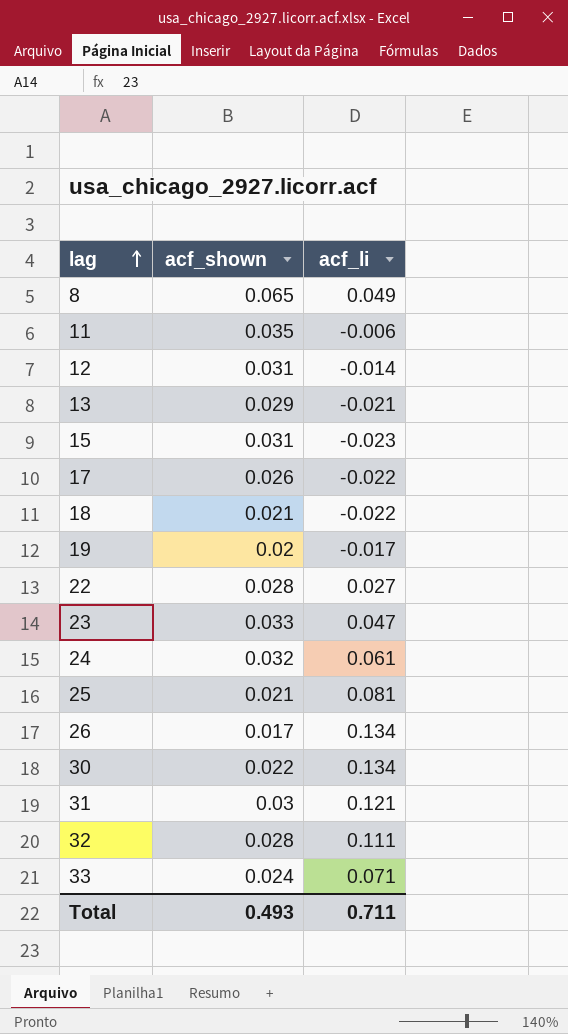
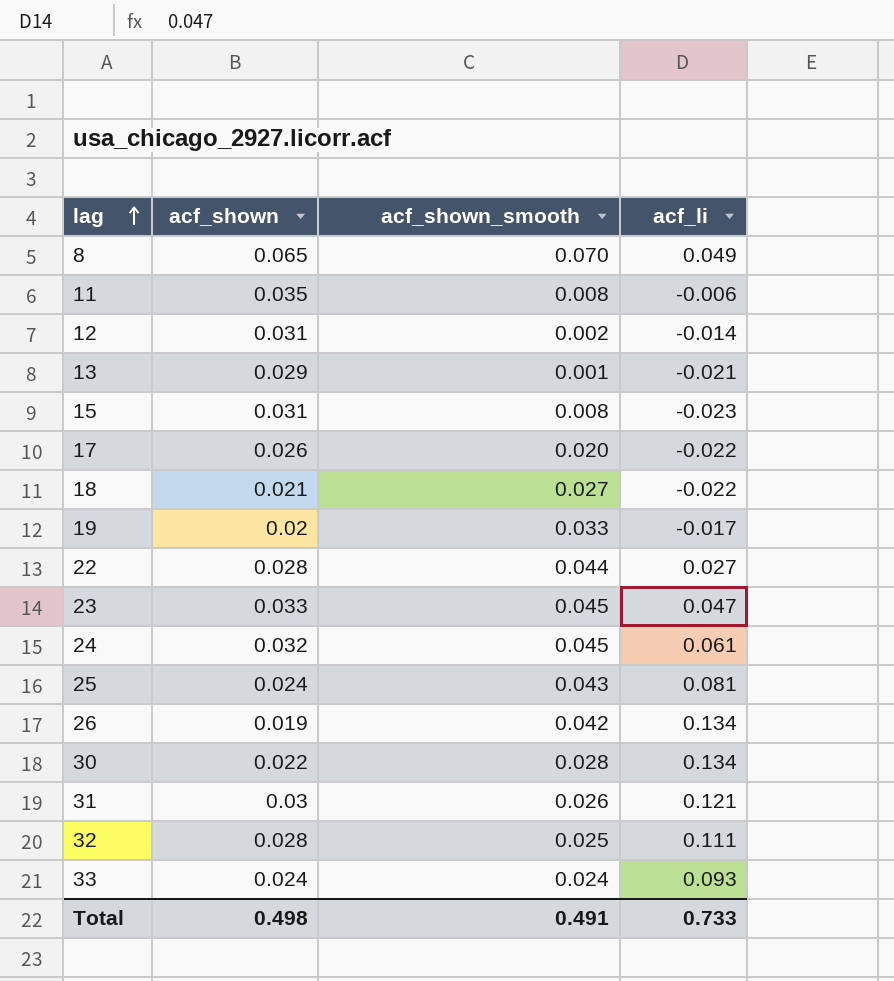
column acf_shown_smooth | position: none -> 3
25 | acf_shown: 0.021 -> 0.024
26 | acf_shown: 0.017 -> 0.019
33 | acf_li: 0.071 -> 0.093
Total | acf_shown: 0.493 -> 0.498
Total | acf_li: 0.711 -> 0.733

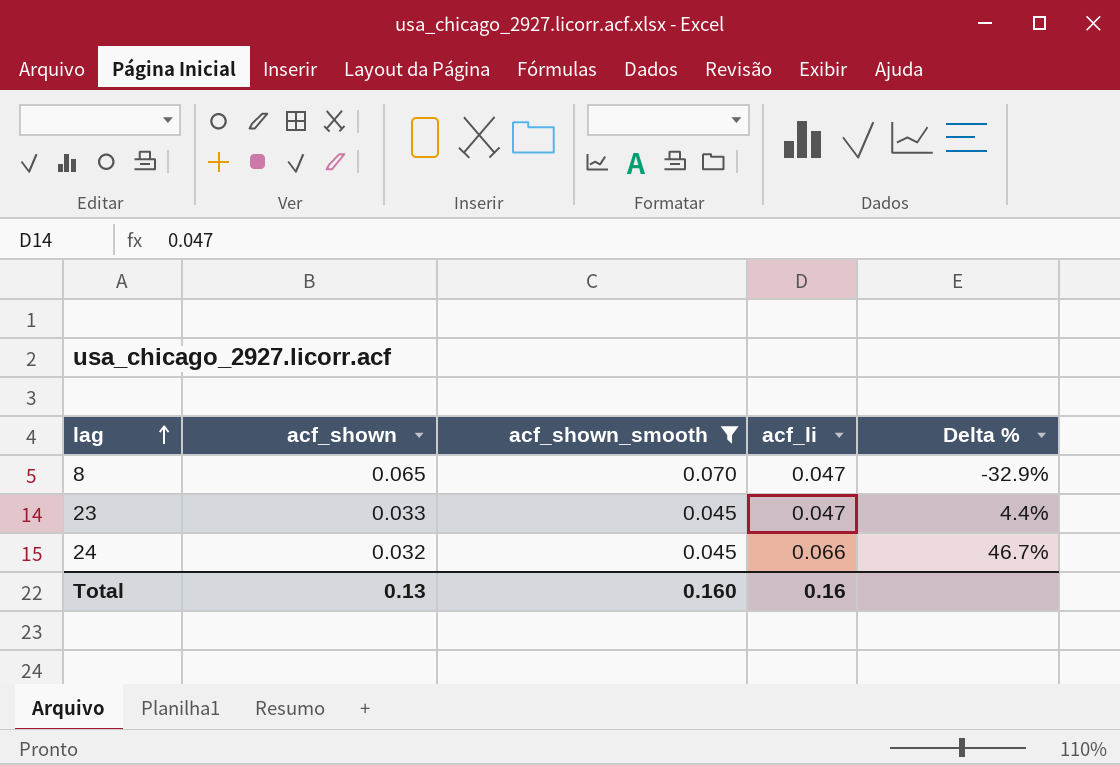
filter: none -> acf_shown_smooth >= 0.045
column Delta % | formula: none -> ([acf_li] - [acf_shown_smooth]) / [acf_shown_smooth]
8 | acf_li: 0.049 -> 0.047
24 | acf_li: 0.061 -> 0.066
Total | acf_shown: 0.498 -> 0.13
Total | acf_shown_smooth: 0.491 -> 0.160
Total | acf_li: 0.733 -> 0.16

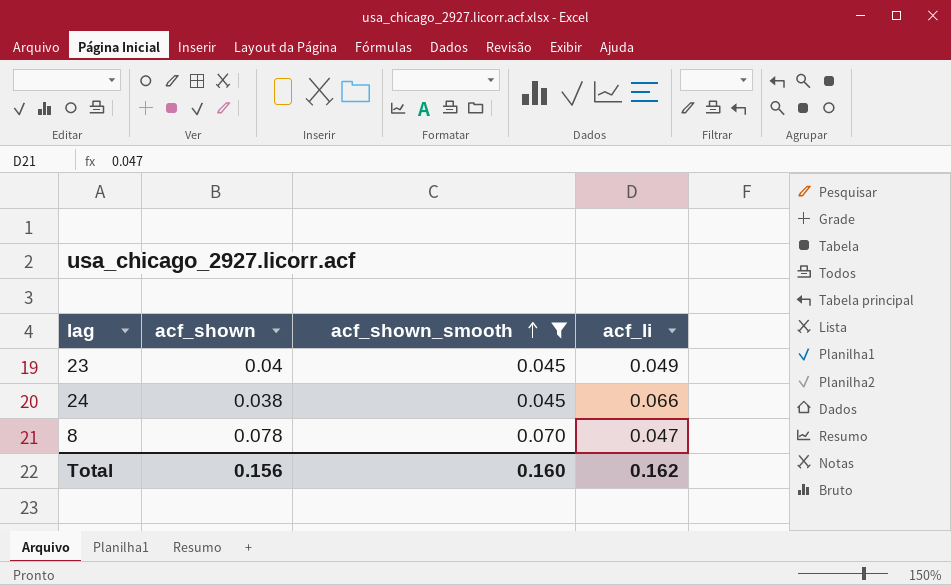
row order: lag ascending -> acf_shown_smooth ascending
column Delta % | formula: ([acf_li] - [acf_shown_smooth]) / [acf_shown_smooth] -> none
23 | acf_shown: 0.033 -> 0.04
23 | acf_li: 0.047 -> 0.049
24 | acf_shown: 0.032 -> 0.038
8 | acf_shown: 0.065 -> 0.078
Total | acf_shown: 0.13 -> 0.156
Total | acf_li: 0.16 -> 0.162

